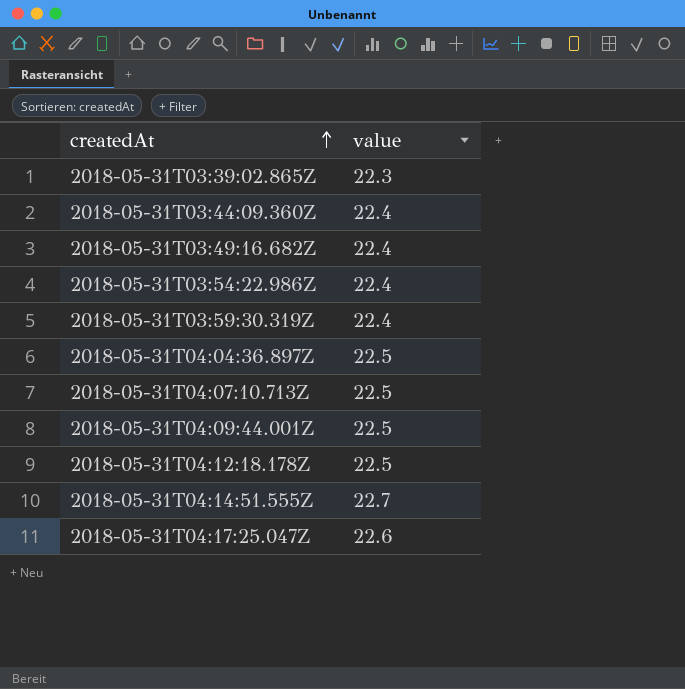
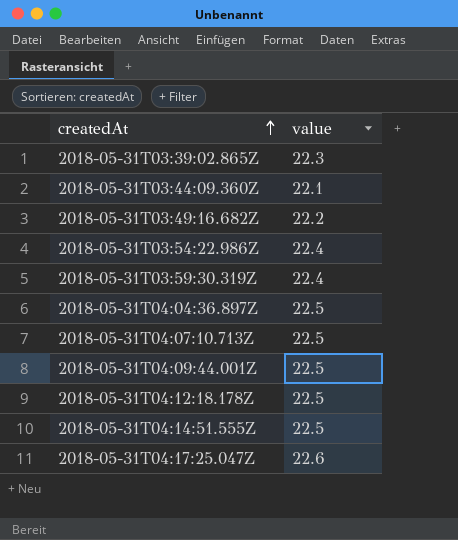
2018-05-31T03:44:09.360Z | value: 22.4 -> 22.1
2018-05-31T03:49:16.682Z | value: 22.4 -> 22.2
2018-05-31T04:14:51.555Z | value: 22.7 -> 22.5

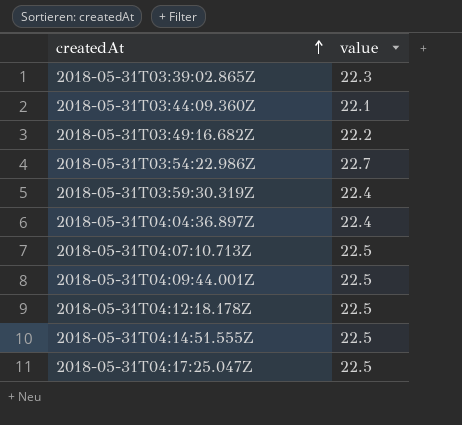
2018-05-31T03:54:22.986Z | value: 22.4 -> 22.7
2018-05-31T04:04:36.897Z | value: 22.5 -> 22.4
2018-05-31T04:17:25.047Z | value: 22.6 -> 22.5

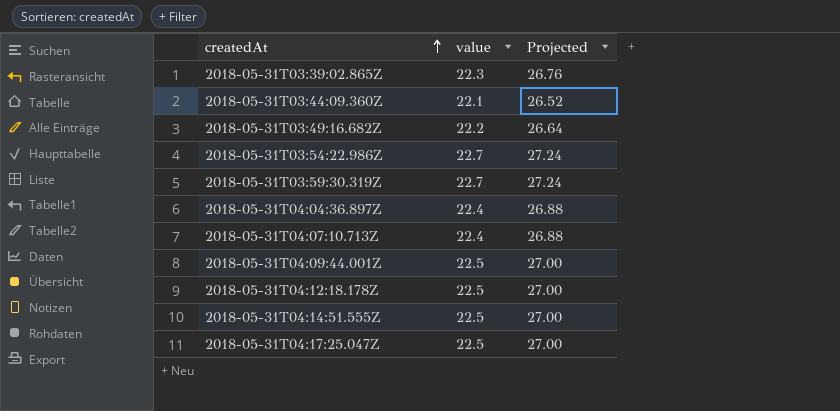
column Projected | formula: none -> [value] * 1.2
2018-05-31T03:59:30.319Z | value: 22.4 -> 22.7
2018-05-31T04:07:10.713Z | value: 22.5 -> 22.4

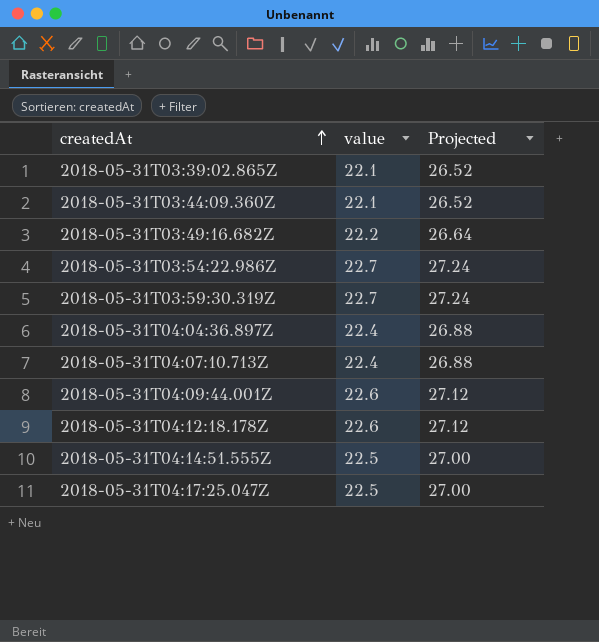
2018-05-31T03:39:02.865Z | value: 22.3 -> 22.1
2018-05-31T03:39:02.865Z | Projected: 26.76 -> 26.52
2018-05-31T04:09:44.001Z | value: 22.5 -> 22.6
2018-05-31T04:09:44.001Z | Projected: 27.00 -> 27.12
2018-05-31T04:12:18.178Z | value: 22.5 -> 22.6
2018-05-31T04:12:18.178Z | Projected: 27.00 -> 27.12

